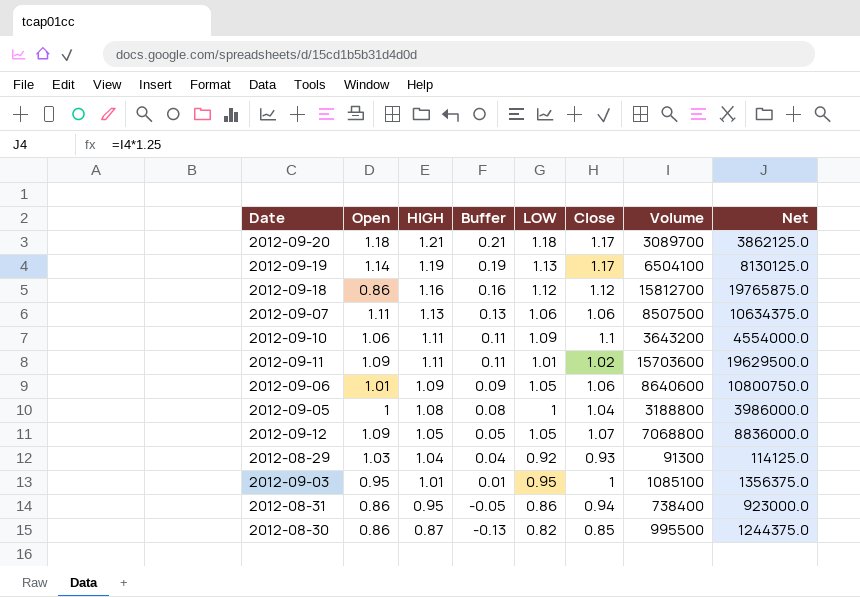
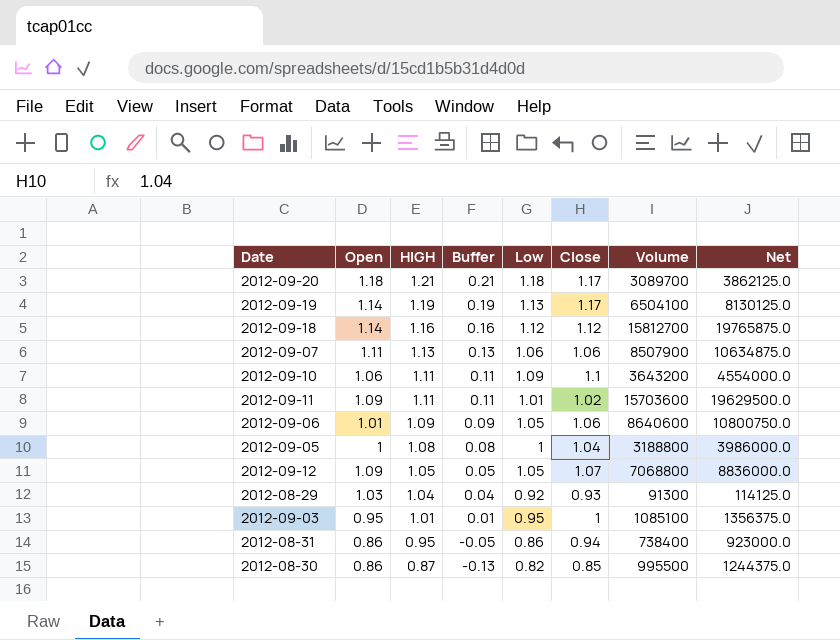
column name: LOW -> Low
2012-09-18 | Open: 0.86 -> 1.14
2012-09-07 | Volume: 8507500 -> 8507900
2012-09-07 | Net: 10634375.0 -> 10634875.0

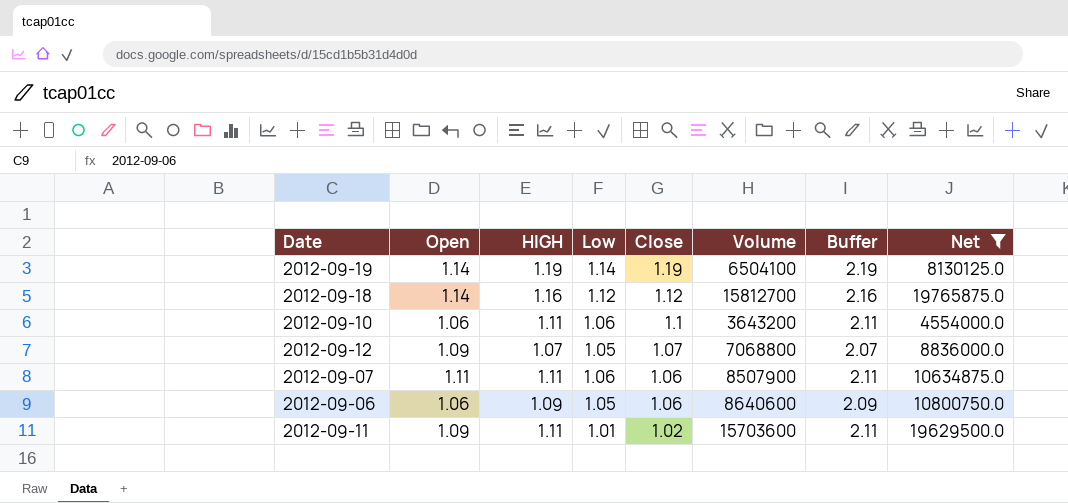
filter: none -> Net >= 4554000.0
row order: HIGH descending -> Close descending
column Buffer | formula: [HIGH] - 1 -> [HIGH] + 1
column Buffer | position: 4 -> 7
2012-09-19 | Low: 1.13 -> 1.14
2012-09-19 | Close: 1.17 -> 1.19
2012-09-10 | Low: 1.09 -> 1.06
2012-09-12 | HIGH: 1.05 -> 1.07
2012-09-07 | HIGH: 1.13 -> 1.11
2012-09-06 | Open: 1.01 -> 1.06

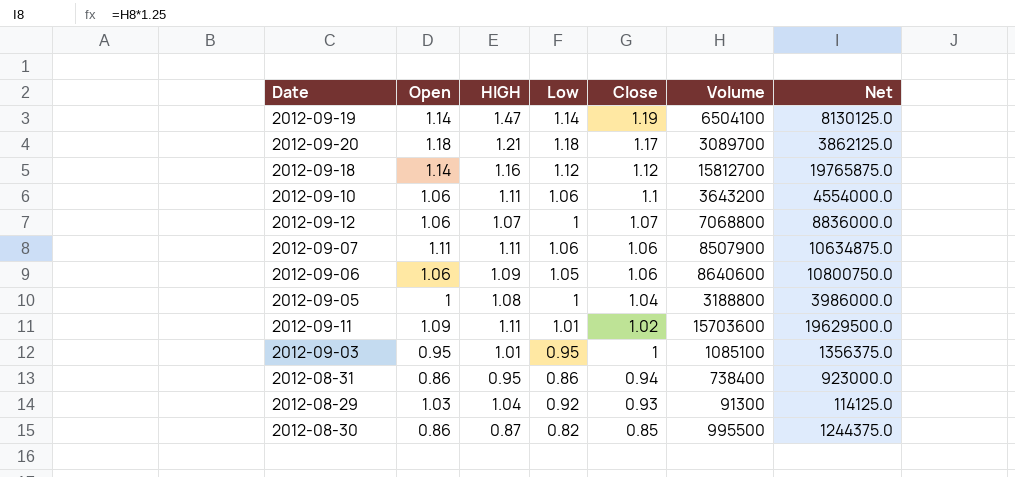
filter: Net >= 4554000.0 -> none
column Buffer | formula: [HIGH] + 1 -> none
2012-09-19 | HIGH: 1.19 -> 1.47
2012-09-12 | Open: 1.09 -> 1.06
2012-09-12 | Low: 1.05 -> 1

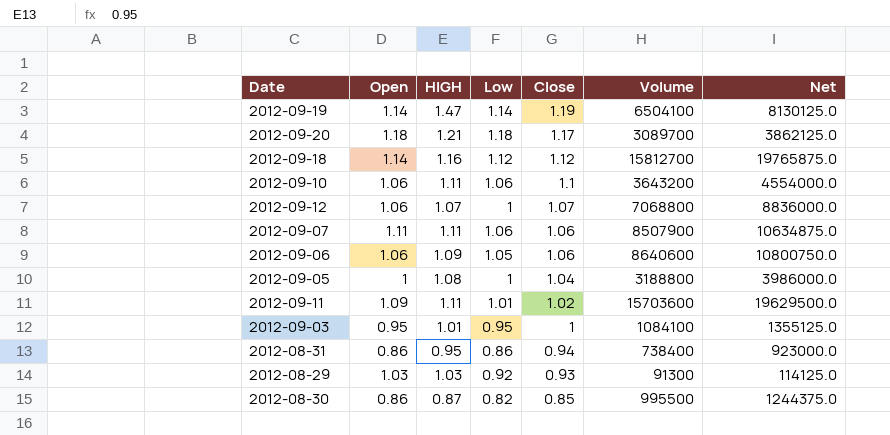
2012-09-03 | Volume: 1085100 -> 1084100
2012-09-03 | Net: 1356375.0 -> 1355125.0
2012-08-29 | HIGH: 1.04 -> 1.03

